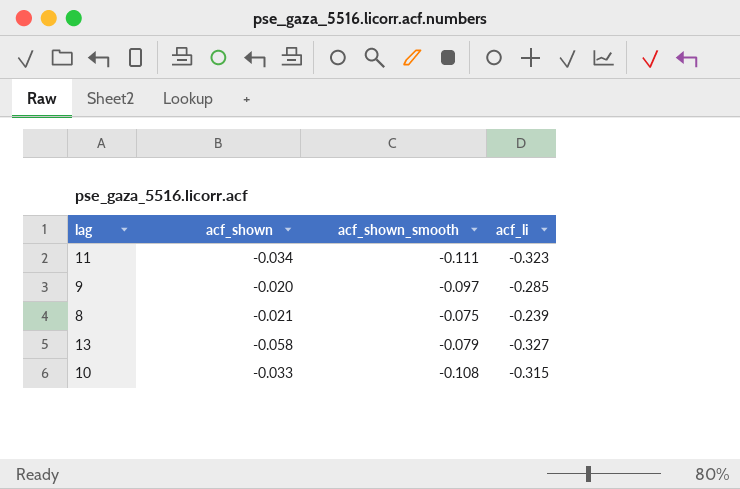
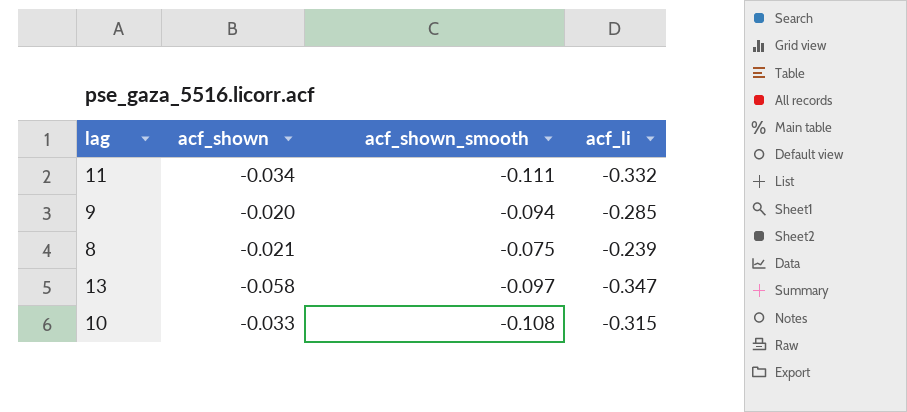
11 | acf_li: -0.323 -> -0.332
9 | acf_shown_smooth: -0.097 -> -0.094
13 | acf_shown_smooth: -0.079 -> -0.097
13 | acf_li: -0.327 -> -0.347

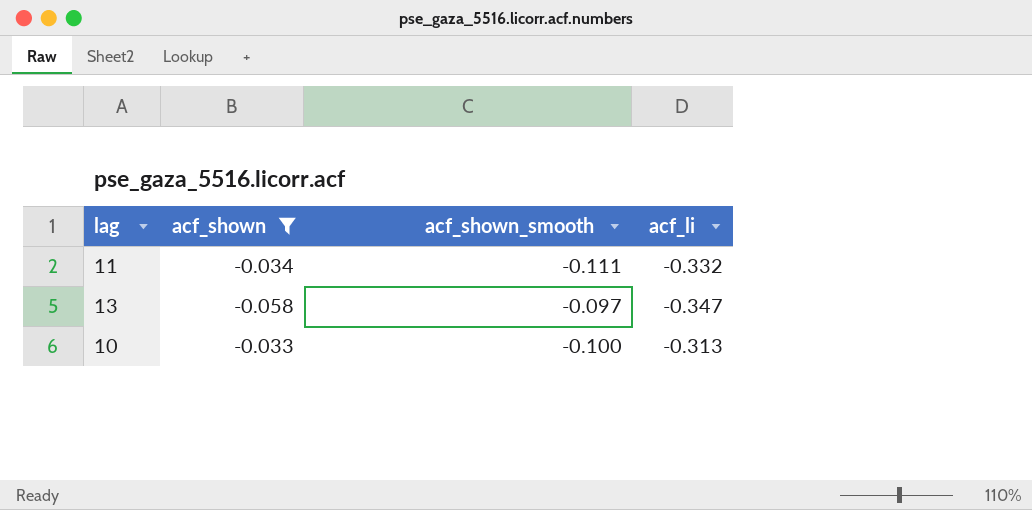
filter: none -> acf_shown <= -0.033
10 | acf_shown_smooth: -0.108 -> -0.100
10 | acf_li: -0.315 -> -0.313

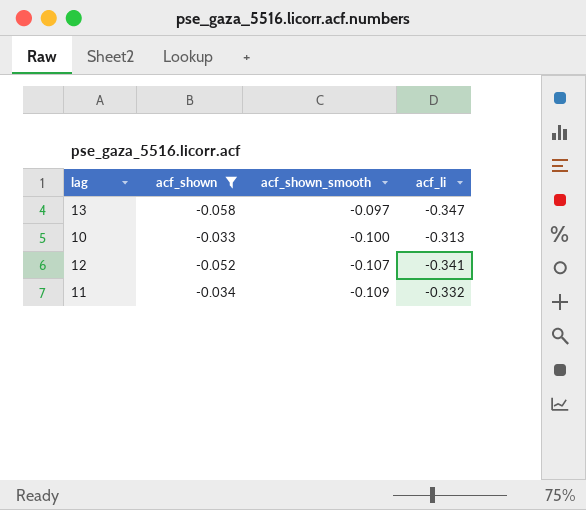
row order: none -> acf_shown_smooth descending
row 12: none -> -0.052 | -0.107 | -0.341
11 | acf_shown_smooth: -0.111 -> -0.109

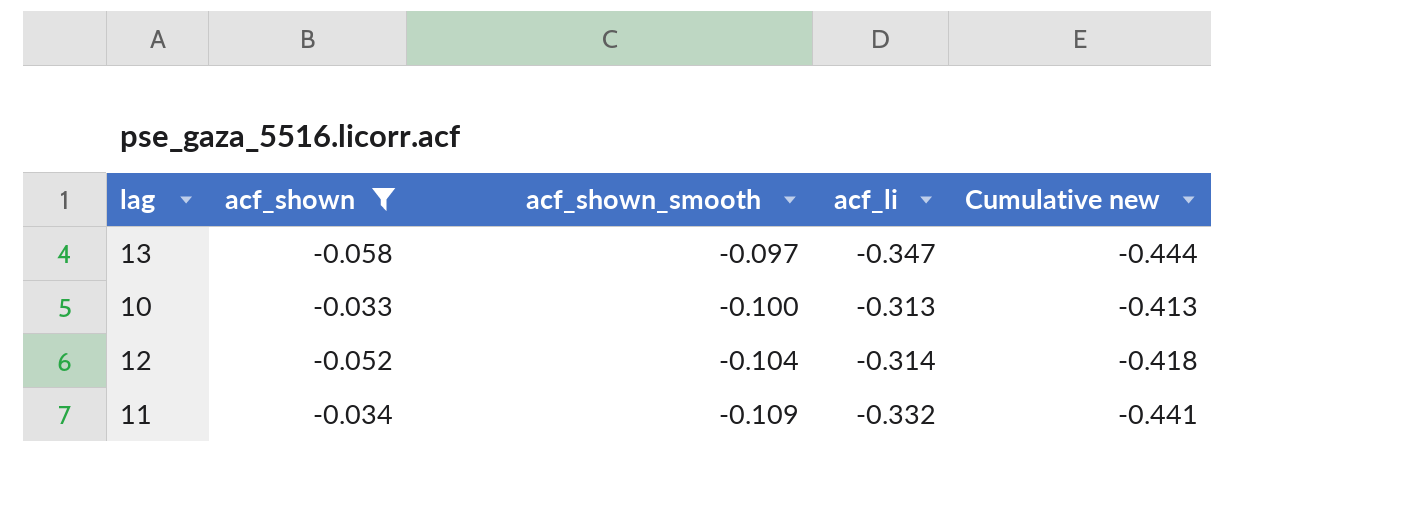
column Cumulative new | formula: none -> [acf_shown_smooth] + [acf_li]
12 | acf_shown_smooth: -0.107 -> -0.104
12 | acf_li: -0.341 -> -0.314

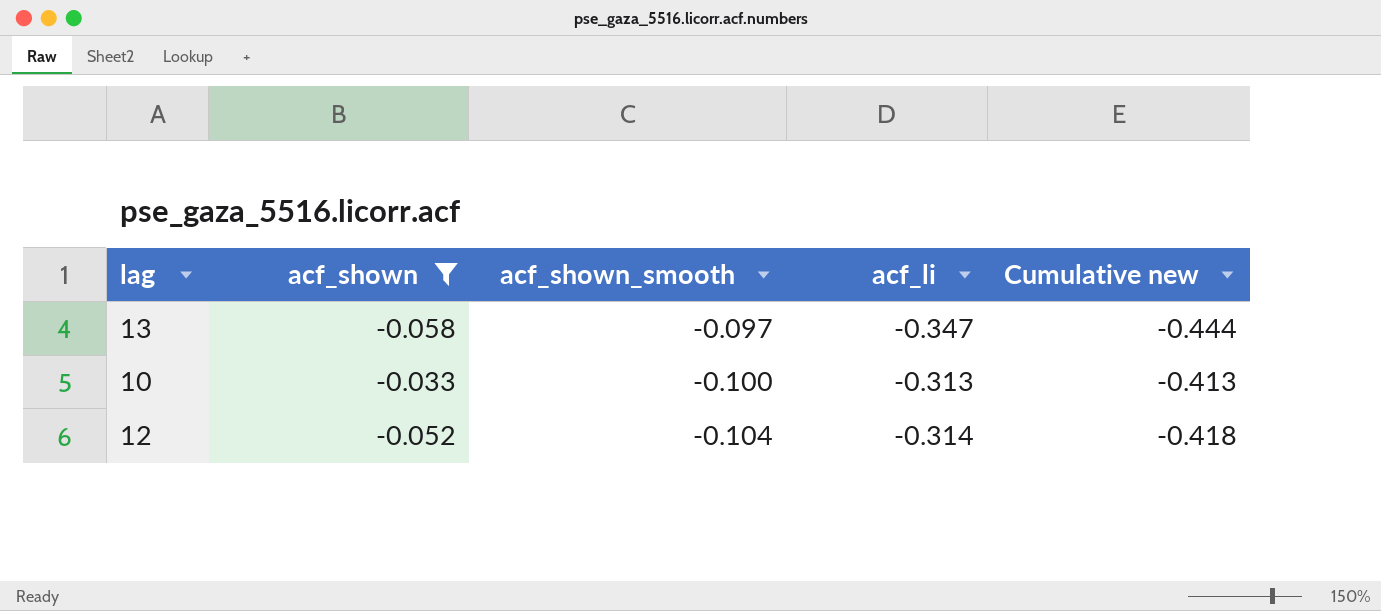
row 11: -0.034 | -0.109 | -0.332 | -0.441 -> none

